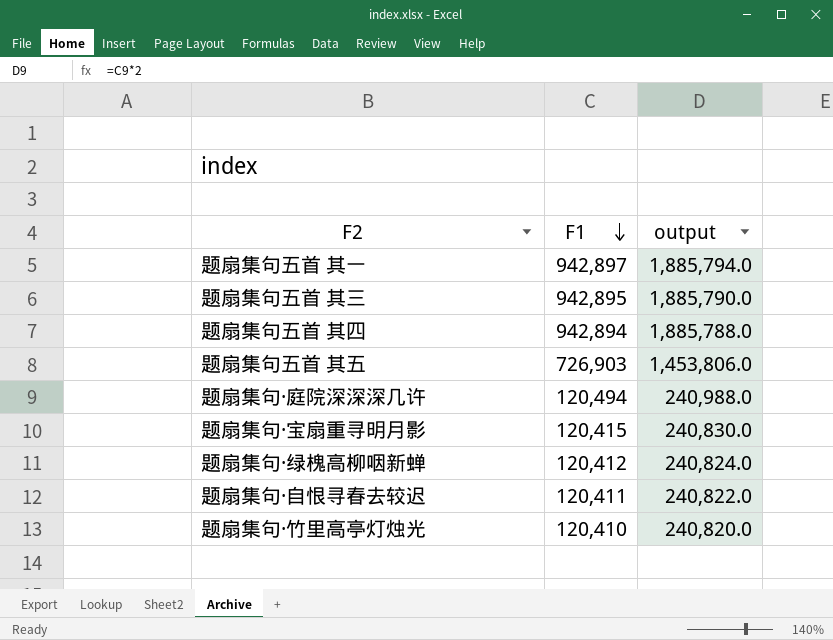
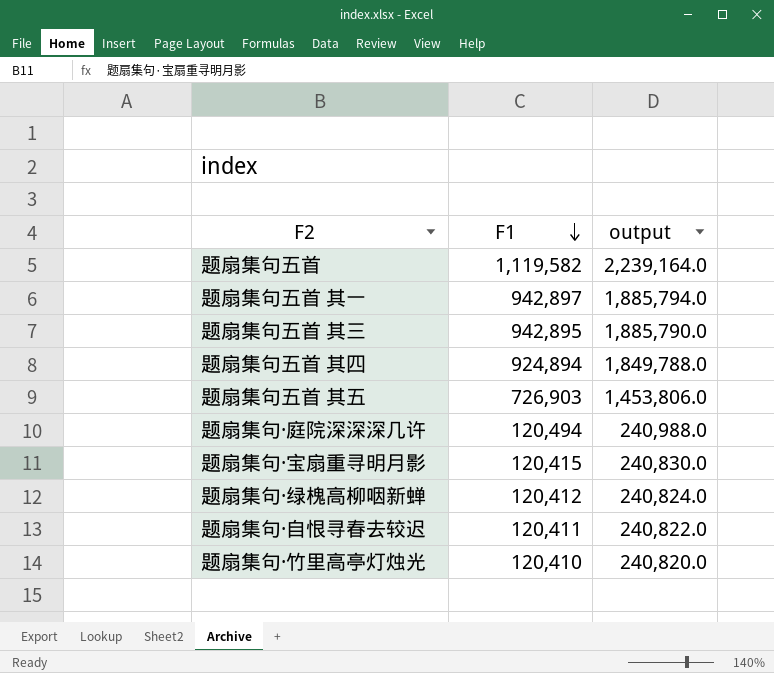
row 题扇集句五首: none -> 1,119,582 | 2,239,164.0
题扇集句五首 其四 | F1: 942,894 -> 924,894
题扇集句五首 其四 | output: 1,885,788.0 -> 1,849,788.0

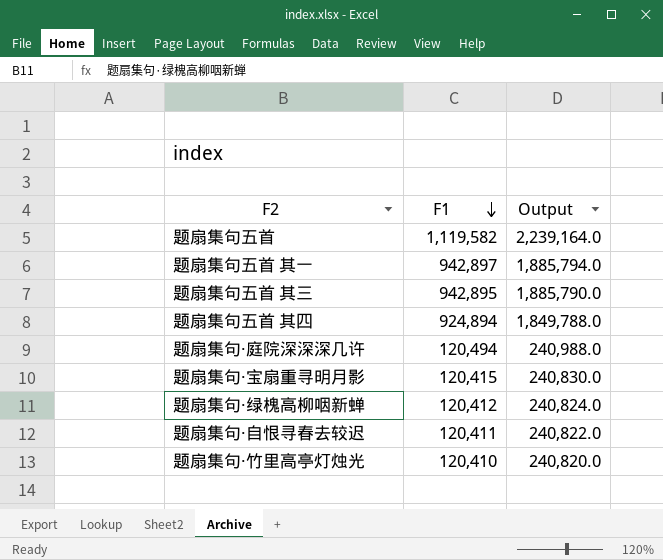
column name: output -> Output
row 题扇集句五首 其五: 726,903 | 1,453,806.0 -> none

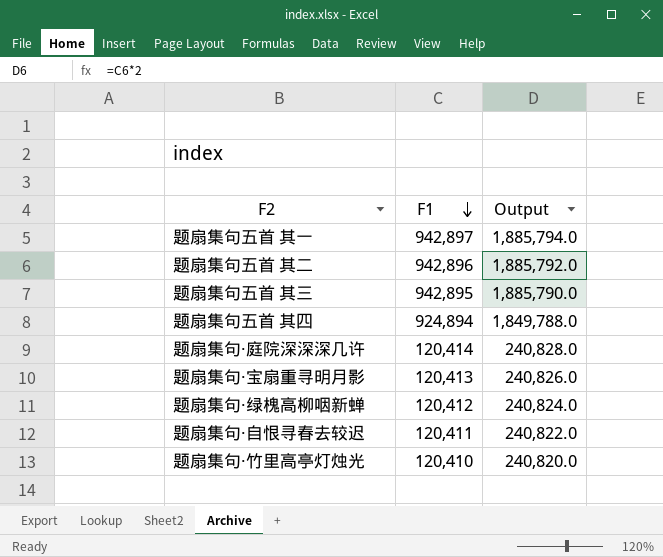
row 题扇集句五首: 1,119,582 | 2,239,164.0 -> none
row 题扇集句五首 其二: none -> 942,896 | 1,885,792.0
题扇集句·庭院深深深几许 | F1: 120,494 -> 120,414
题扇集句·庭院深深深几许 | Output: 240,988.0 -> 240,828.0
题扇集句·宝扇重寻明月影 | F1: 120,415 -> 120,413
题扇集句·宝扇重寻明月影 | Output: 240,830.0 -> 240,826.0

